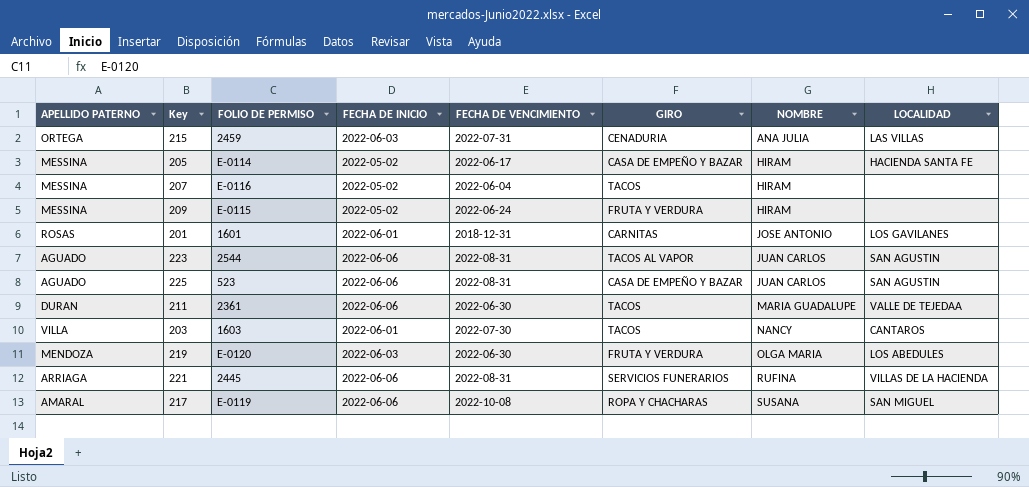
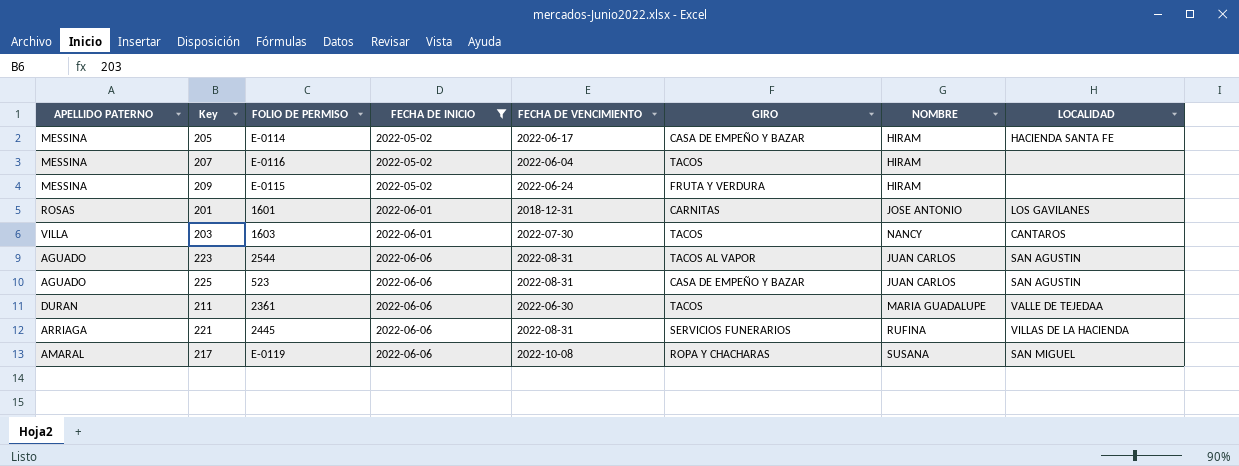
filter: none -> FECHA DE INICIO != 2022-06-03
row order: NOMBRE ascending -> FECHA DE INICIO ascending

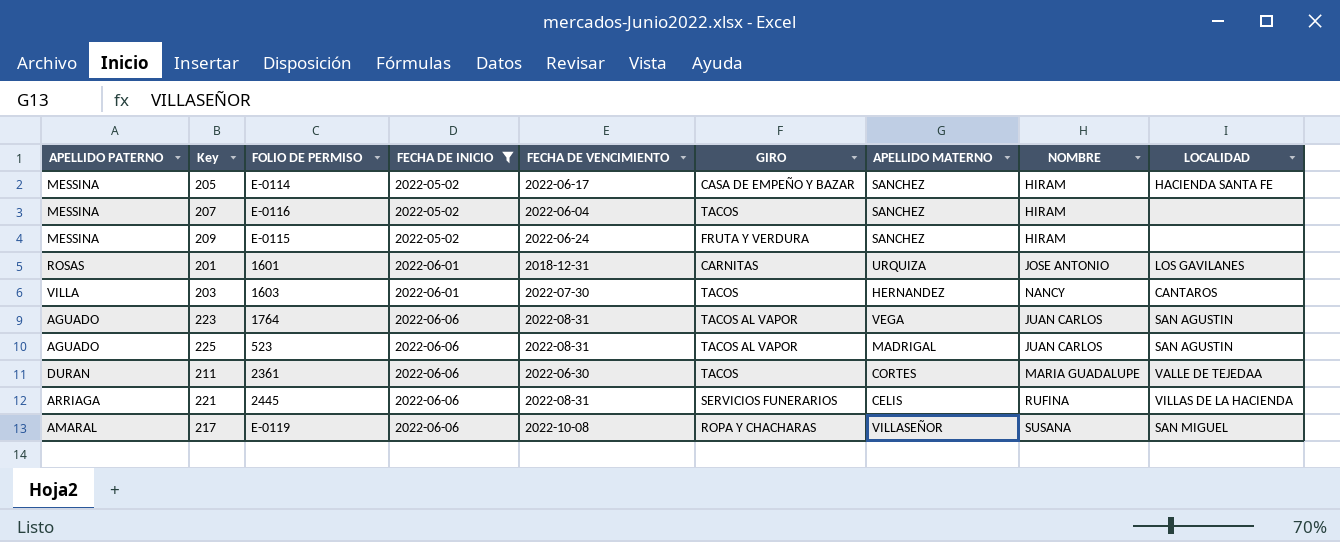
column APELLIDO MATERNO | position: none -> 7
223 | FOLIO DE PERMISO: 2544 -> 1764
225 | GIRO: CASA DE EMPEÑO Y BAZAR -> TACOS AL VAPOR

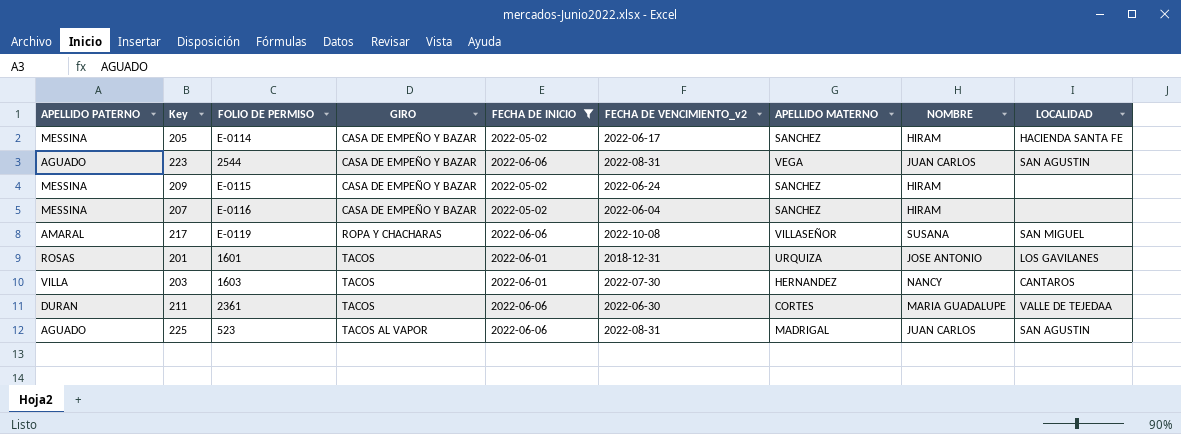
row order: FECHA DE INICIO ascending -> GIRO ascending
column GIRO | position: 6 -> 4
column name: FECHA DE VENCIMIENTO -> FECHA DE VENCIMIENTO_v2
row 221: ARRIAGA | 2445 | 2022-06-06 | 2022-08-31 | SERVICIOS FUNERARIOS | CELIS | RUFINA | VILLAS DE LA HACIENDA -> none
223 | FOLIO DE PERMISO: 1764 -> 2544
223 | GIRO: TACOS AL VAPOR -> CASA DE EMPEÑO Y BAZAR
209 | GIRO: FRUTA Y VERDURA -> CASA DE EMPEÑO Y BAZAR
207 | GIRO: TACOS -> CASA DE EMPEÑO Y BAZAR
201 | GIRO: CARNITAS -> TACOS

